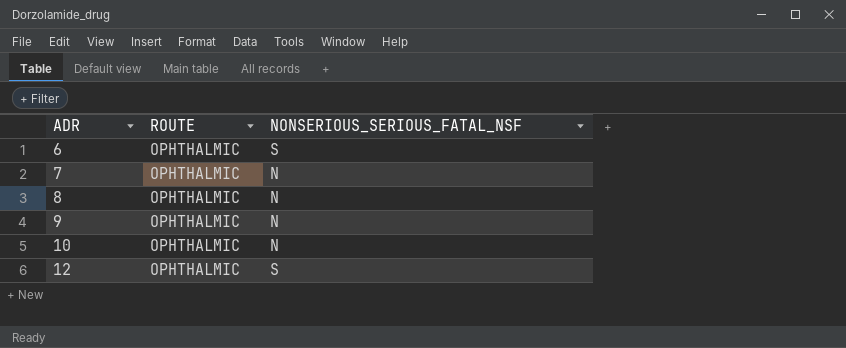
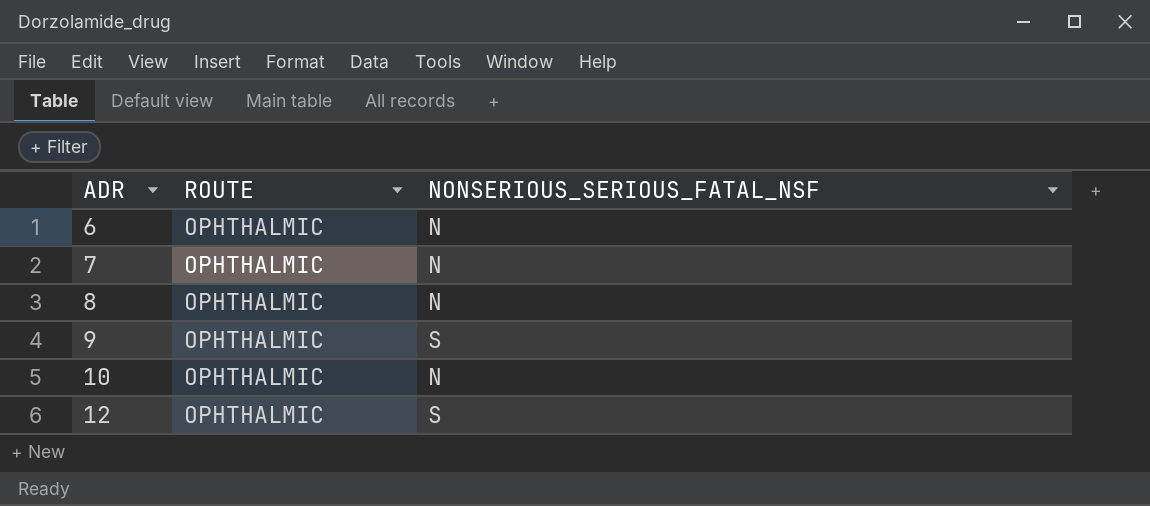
6 | NONSERIOUS_SERIOUS_FATAL_NSF: S -> N
9 | NONSERIOUS_SERIOUS_FATAL_NSF: N -> S

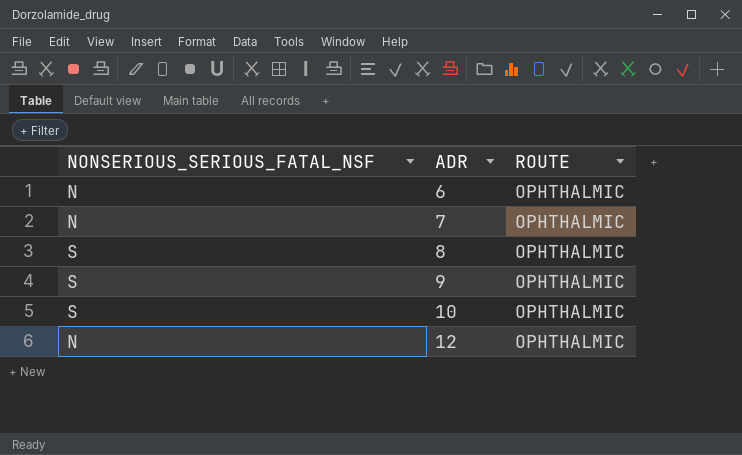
column NONSERIOUS_SERIOUS_FATAL_NSF | position: 3 -> 1
8 | NONSERIOUS_SERIOUS_FATAL_NSF: N -> S
10 | NONSERIOUS_SERIOUS_FATAL_NSF: N -> S
12 | NONSERIOUS_SERIOUS_FATAL_NSF: S -> N

